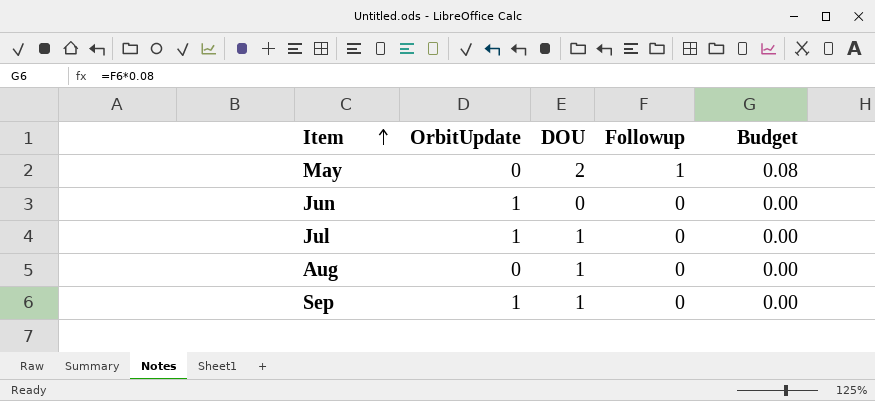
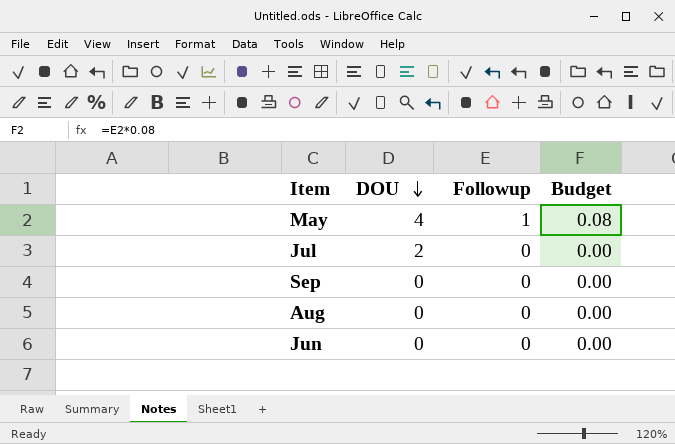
row order: Item ascending -> DOU descending
column OrbitUpdate | position: 2 -> none
May | DOU: 2 -> 4
Jul | DOU: 1 -> 2
Sep | DOU: 1 -> 0
Aug | DOU: 1 -> 0

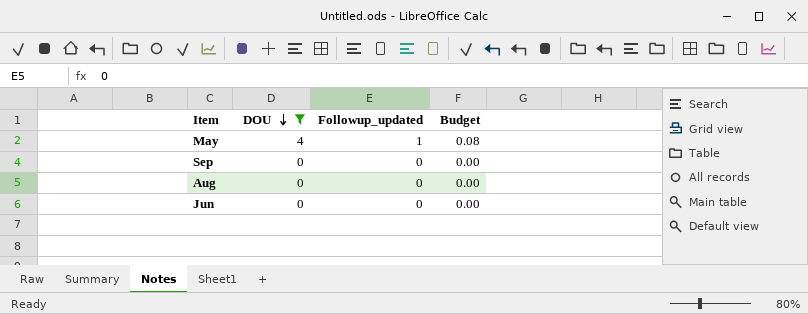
filter: none -> DOU != 2
column name: Followup -> Followup_updated

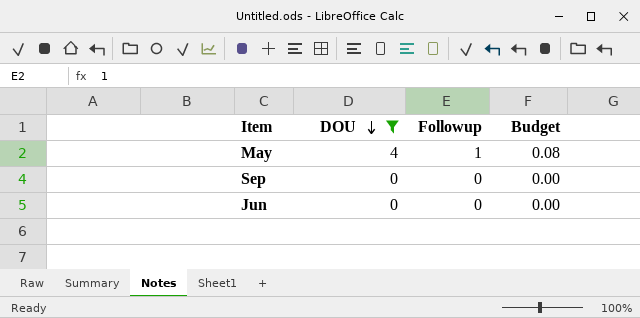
column name: Followup_updated -> Followup
row Aug: 0 | 0 | 0.00 -> none

